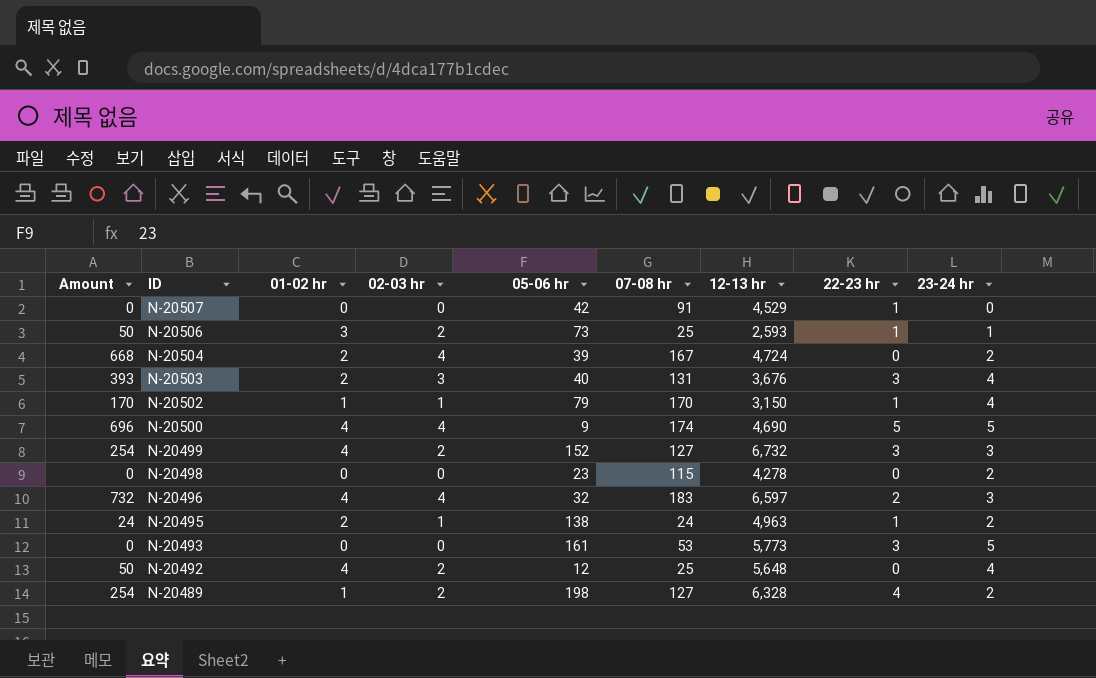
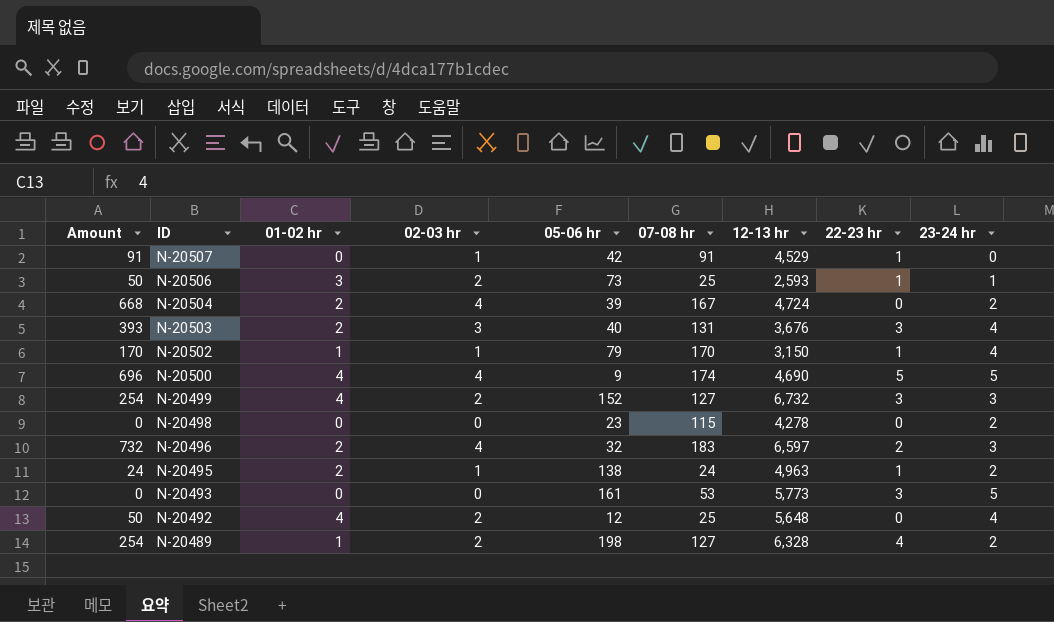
N-20507 | Amount: 0 -> 91
N-20507 | 02-03 hr: 0 -> 1
N-20496 | 01-02 hr: 4 -> 2

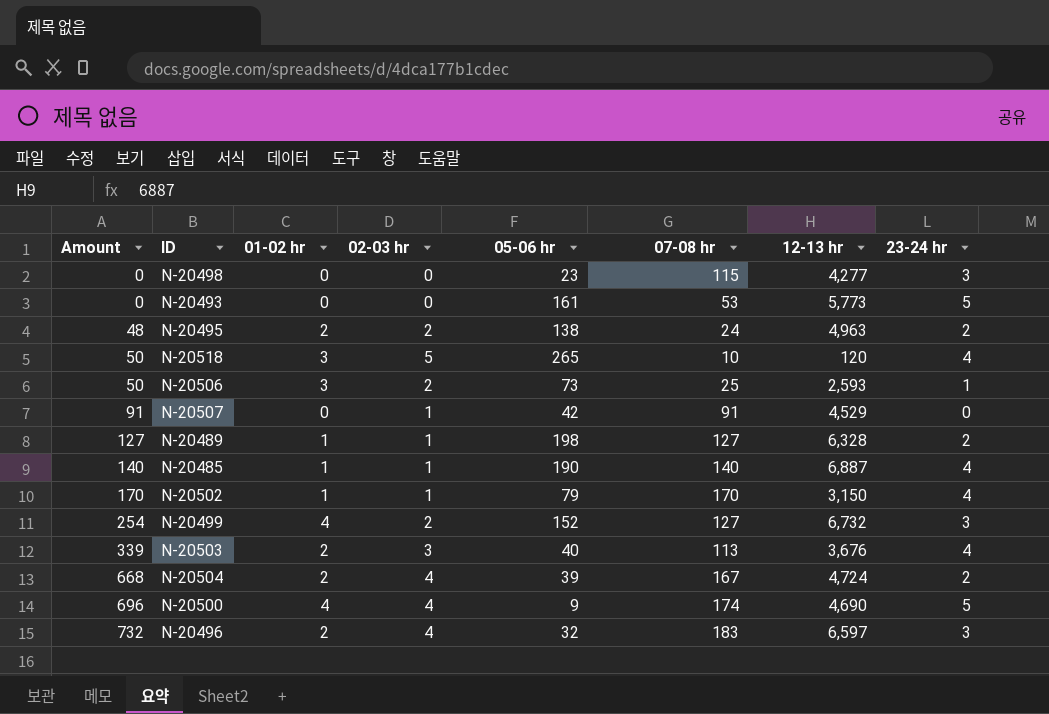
row order: ID descending -> Amount ascending
column 22-23 hr | position: 8 -> none
row N-20492: 50 | 4 | 2 | 12 | 25 | 5,648 | 0 | 4 -> none
N-20498 | 12-13 hr: 4,278 -> 4,277
N-20498 | 23-24 hr: 2 -> 3
N-20495 | Amount: 24 -> 48
N-20495 | 02-03 hr: 1 -> 2
row N-20518: none -> 50 | 3 | 5 | 265 | 10 | 120 | 4
N-20489 | Amount: 254 -> 127
N-20489 | 02-03 hr: 2 -> 1
row N-20485: none -> 140 | 1 | 1 | 190 | 140 | 6,887 | 4
N-20503 | Amount: 393 -> 339
N-20503 | 07-08 hr: 131 -> 113

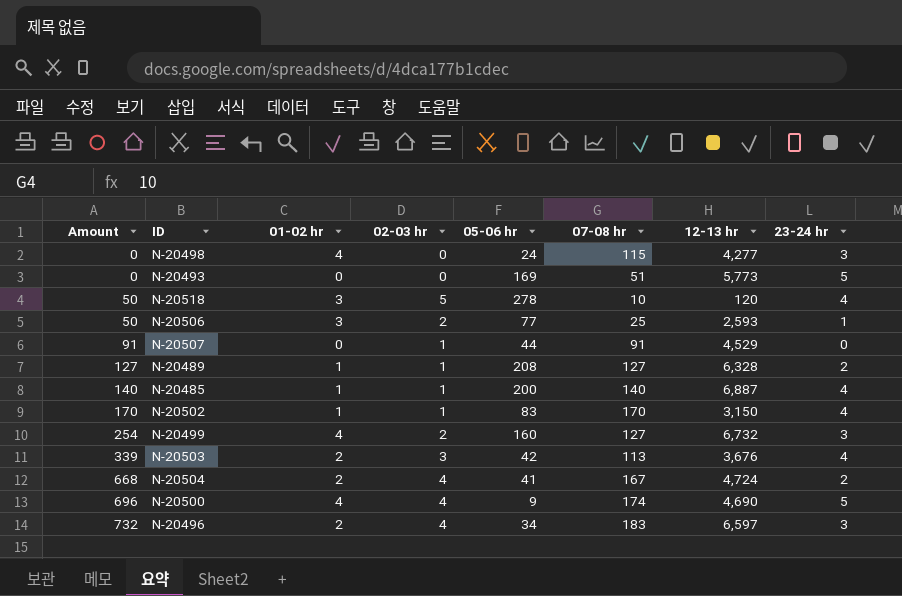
row N-20495: 48 | 2 | 2 | 138 | 24 | 4,963 | 2 -> none
N-20498 | 01-02 hr: 0 -> 4
N-20498 | 05-06 hr: 23 -> 24
N-20493 | 05-06 hr: 161 -> 169
N-20493 | 07-08 hr: 53 -> 51
N-20518 | 05-06 hr: 265 -> 278
N-20506 | 05-06 hr: 73 -> 77
N-20507 | 05-06 hr: 42 -> 44
N-20489 | 05-06 hr: 198 -> 208
N-20485 | 05-06 hr: 190 -> 200
N-20502 | 05-06 hr: 79 -> 83
N-20499 | 05-06 hr: 152 -> 160
N-20503 | 05-06 hr: 40 -> 42
N-20504 | 05-06 hr: 39 -> 41
N-20496 | 05-06 hr: 32 -> 34

